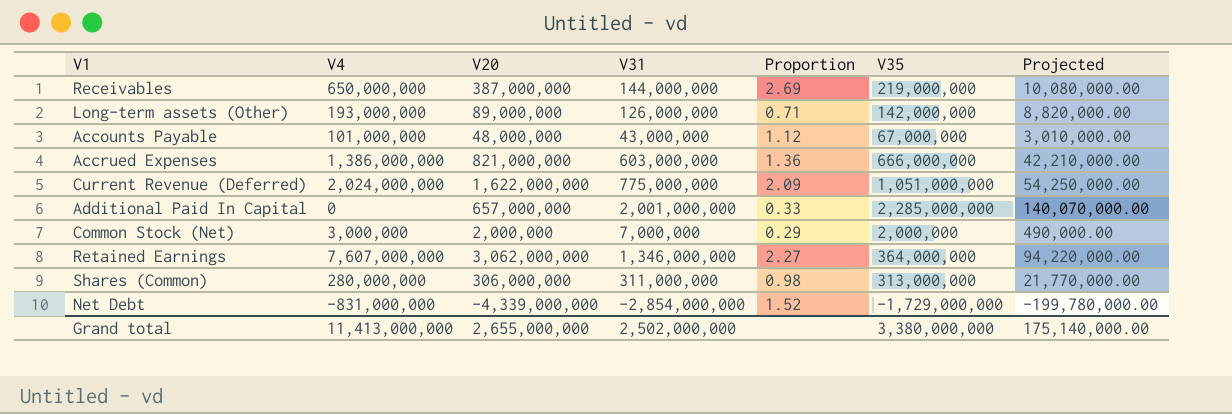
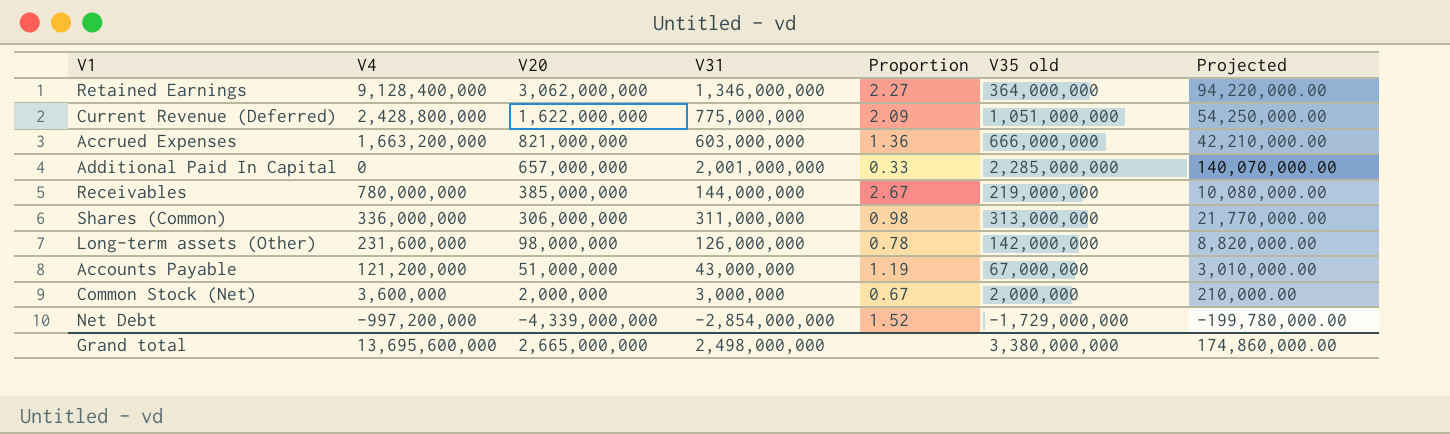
row order: none -> V20 descending
column name: V35 -> V35 old
Retained Earnings | V4: 7,607,000,000 -> 9,128,400,000
Current Revenue (Deferred) | V4: 2,024,000,000 -> 2,428,800,000
Accrued Expenses | V4: 1,386,000,000 -> 1,663,200,000
Receivables | V4: 650,000,000 -> 780,000,000
Receivables | V20: 387,000,000 -> 385,000,000
Receivables | Proportion: 2.69 -> 2.67
Shares (Common) | V4: 280,000,000 -> 336,000,000
Long-term assets (Other) | V4: 193,000,000 -> 231,600,000
Long-term assets (Other) | V20: 89,000,000 -> 98,000,000
Long-term assets (Other) | Proportion: 0.71 -> 0.78
Accounts Payable | V4: 101,000,000 -> 121,200,000
Accounts Payable | V20: 48,000,000 -> 51,000,000
Accounts Payable | Proportion: 1.12 -> 1.19
Common Stock (Net) | V4: 3,000,000 -> 3,600,000
Common Stock (Net) | V31: 7,000,000 -> 3,000,000
Common Stock (Net) | Proportion: 0.29 -> 0.67
Common Stock (Net) | Projected: 490,000.00 -> 210,000.00
Net Debt | V4: -831,000,000 -> -997,200,000
Grand total | V4: 11,413,000,000 -> 13,695,600,000
Grand total | V20: 2,655,000,000 -> 2,665,000,000
Grand total | V31: 2,502,000,000 -> 2,498,000,000
Grand total | Projected: 175,140,000.00 -> 174,860,000.00

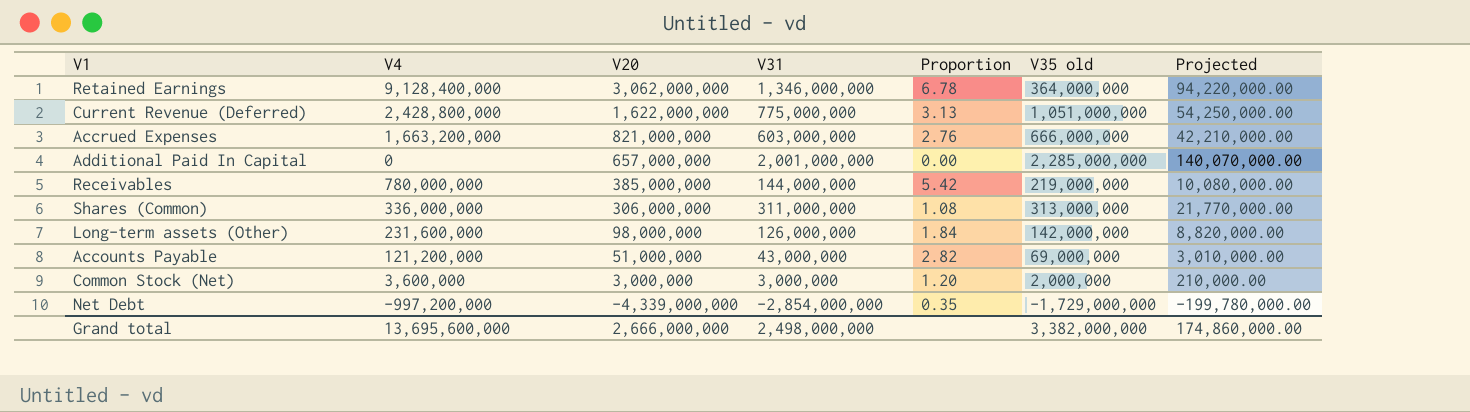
column Proportion | formula: [V20] / [V31] -> [V4] / [V31]
Accounts Payable | V35 old: 67,000,000 -> 69,000,000
Common Stock (Net) | V20: 2,000,000 -> 3,000,000
Grand total | V20: 2,665,000,000 -> 2,666,000,000
Grand total | V35 old: 3,380,000,000 -> 3,382,000,000

